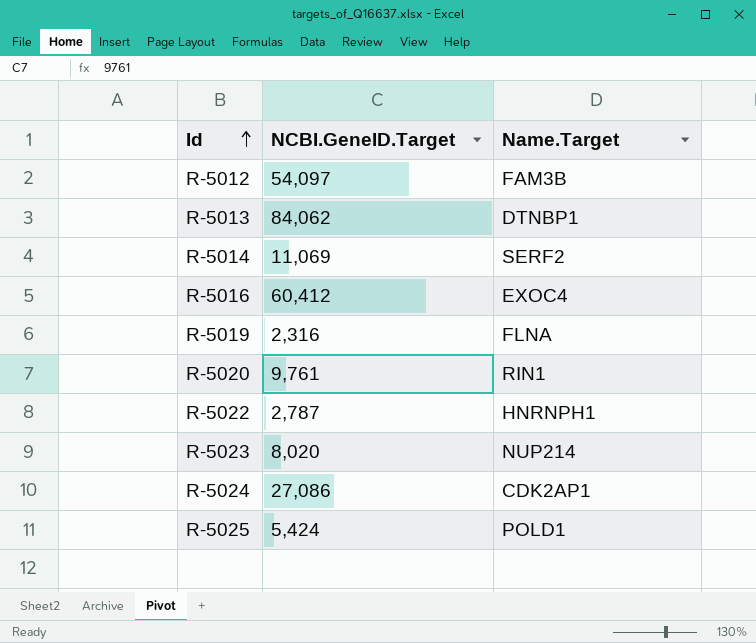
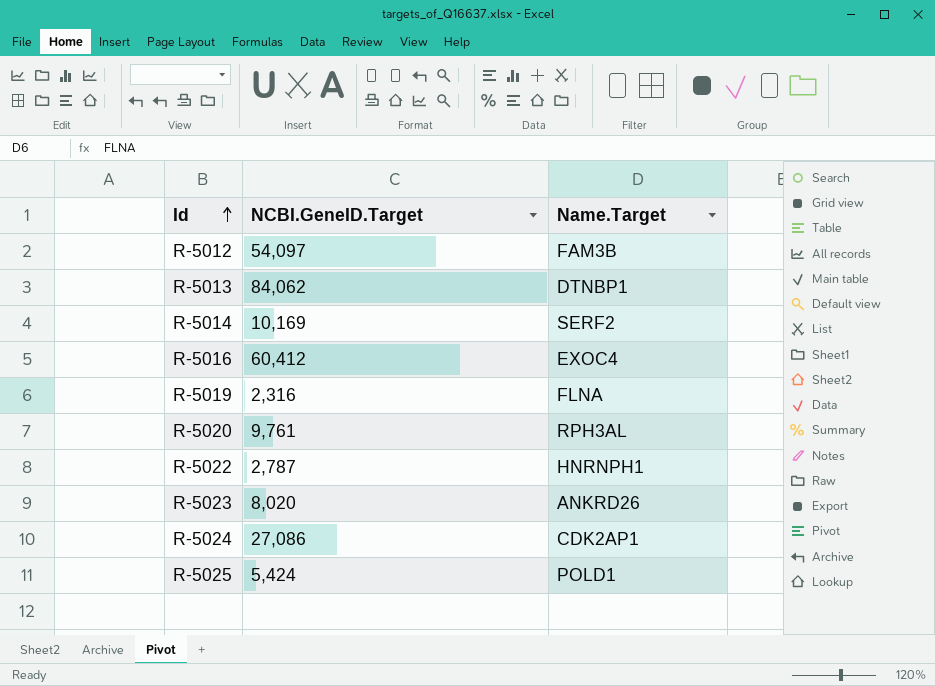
R-5014 | NCBI.GeneID.Target: 11,069 -> 10,169
R-5020 | Name.Target: RIN1 -> RPH3AL
R-5023 | Name.Target: NUP214 -> ANKRD26

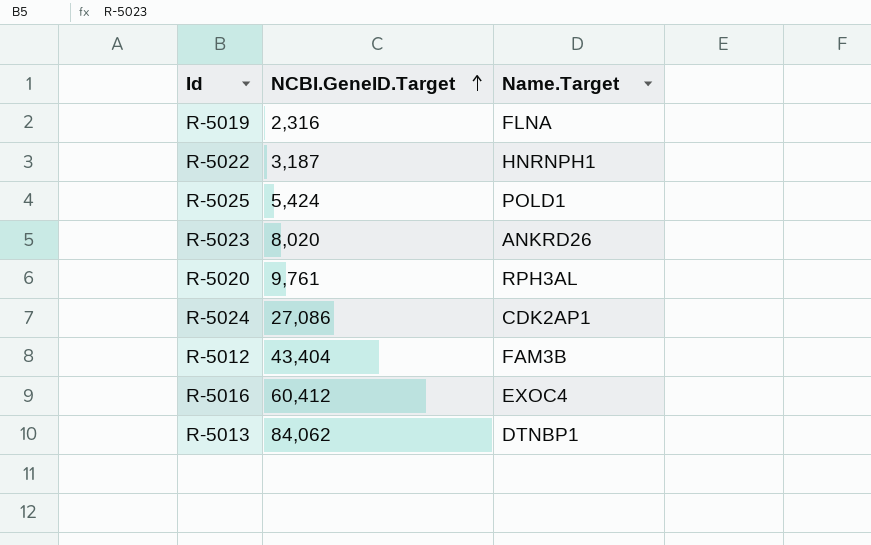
row order: Id ascending -> NCBI.GeneID.Target ascending
row R-5014: 10,169 | SERF2 -> none
R-5022 | NCBI.GeneID.Target: 2,787 -> 3,187
R-5012 | NCBI.GeneID.Target: 54,097 -> 43,404

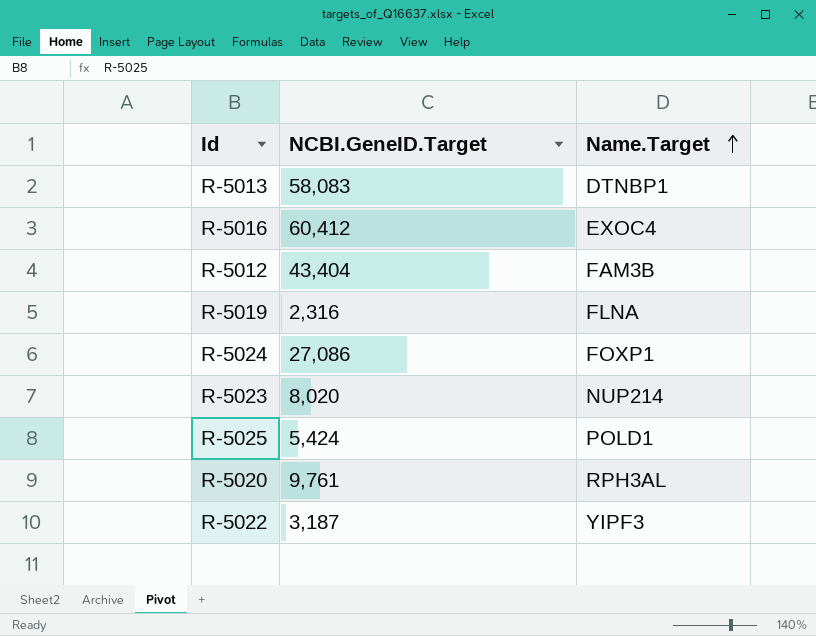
row order: NCBI.GeneID.Target ascending -> Name.Target ascending
R-5013 | NCBI.GeneID.Target: 84,062 -> 58,083
R-5024 | Name.Target: CDK2AP1 -> FOXP1
R-5023 | Name.Target: ANKRD26 -> NUP214
R-5022 | Name.Target: HNRNPH1 -> YIPF3

